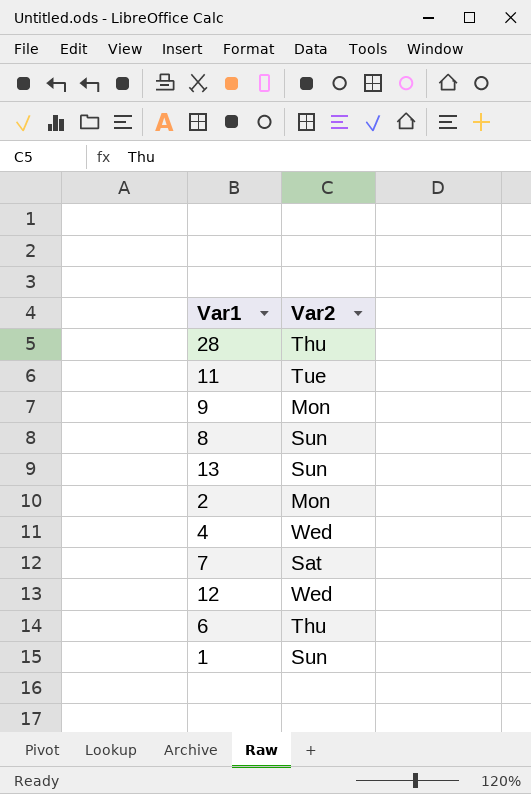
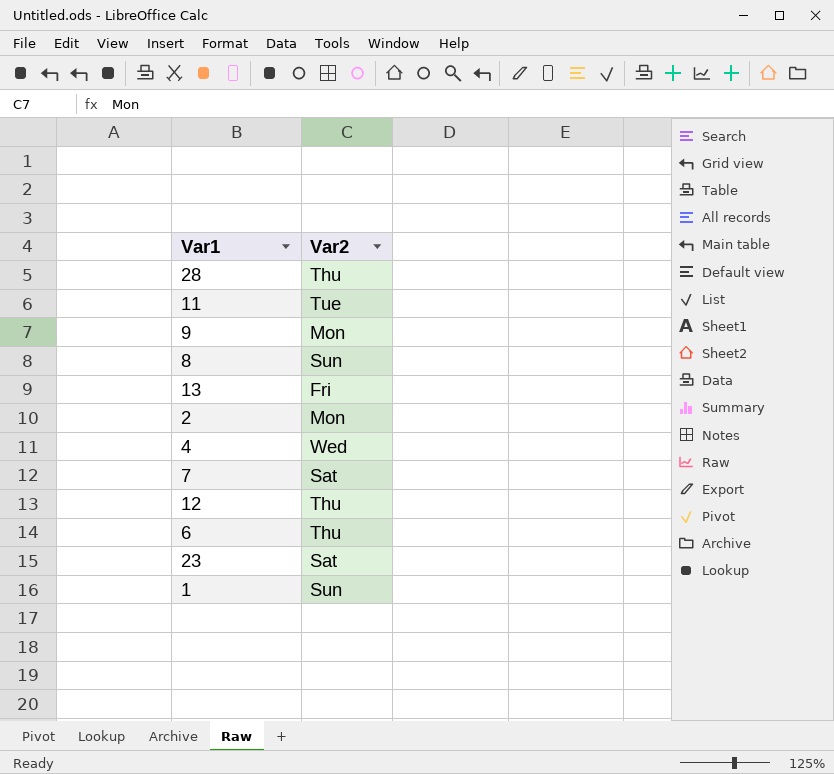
13 | Var2: Sun -> Fri
12 | Var2: Wed -> Thu
row 23: none -> Sat

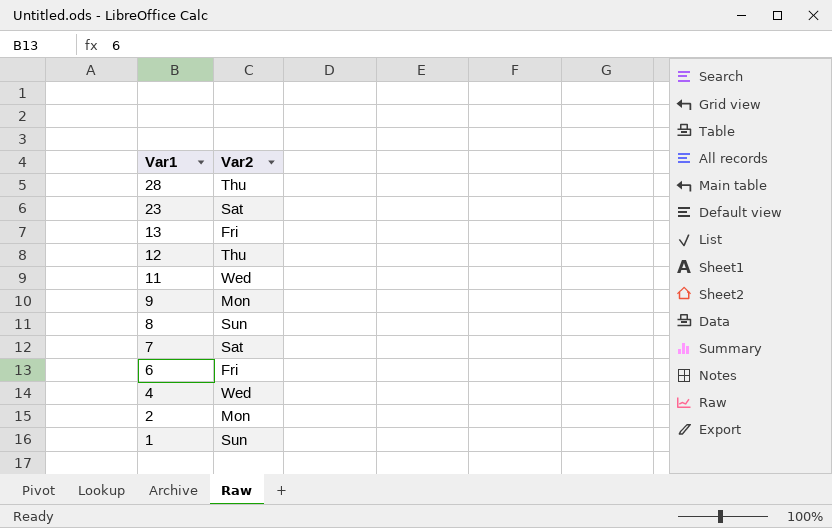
row order: none -> Var1 descending
11 | Var2: Tue -> Wed
6 | Var2: Thu -> Fri

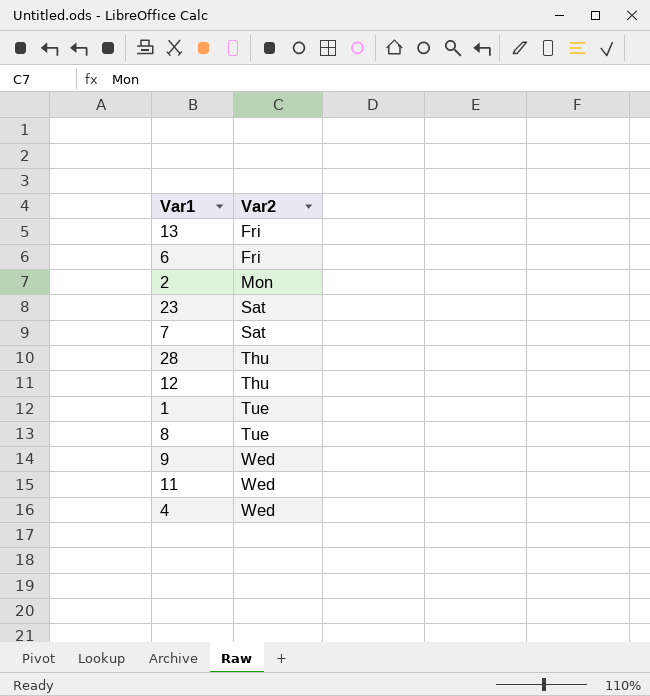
row order: Var1 descending -> Var2 ascending
1 | Var2: Sun -> Tue
8 | Var2: Sun -> Tue
9 | Var2: Mon -> Wed

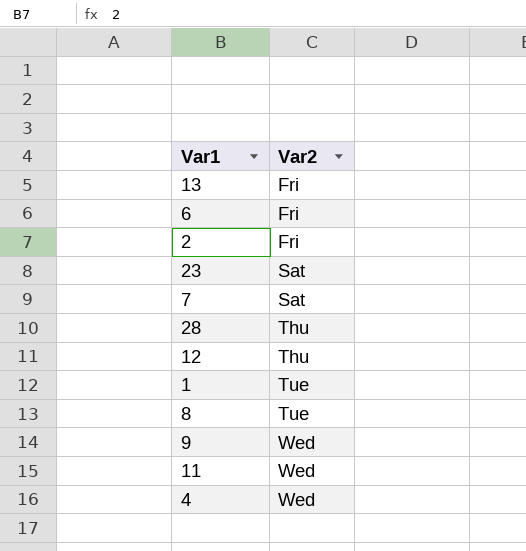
2 | Var2: Mon -> Fri

